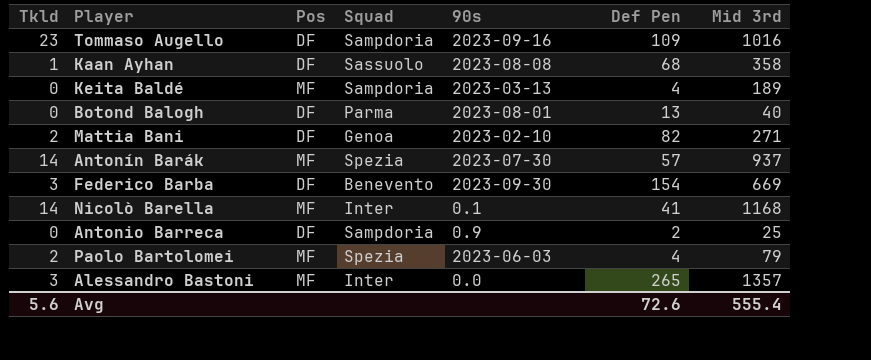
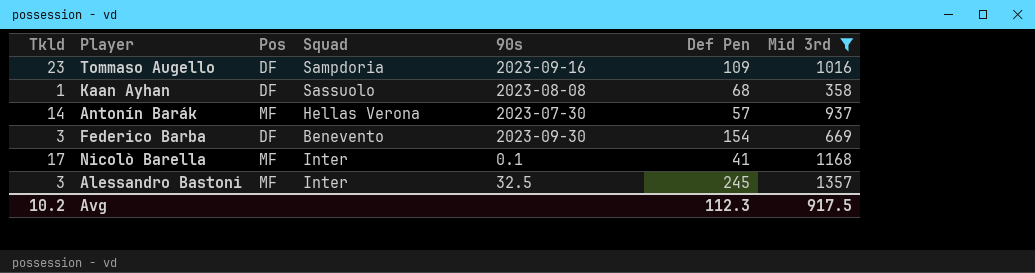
filter: none -> Mid 3rd >= 358
Antonín Barák | Squad: Spezia -> Hellas Verona
Nicolò Barella | Tkld: 14 -> 17
Alessandro Bastoni | 90s: 0.0 -> 32.5
Alessandro Bastoni | Def Pen: 265 -> 245
Avg | Tkld: 5.6 -> 10.2
Avg | Def Pen: 72.6 -> 112.3
Avg | Mid 3rd: 555.4 -> 917.5

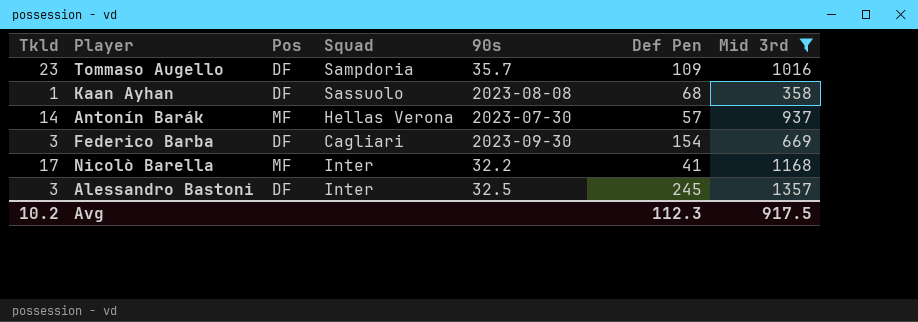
Tommaso Augello | 90s: 2023-09-16 -> 35.7
Federico Barba | Squad: Benevento -> Cagliari
Nicolò Barella | 90s: 0.1 -> 32.2
Alessandro Bastoni | Pos: MF -> DF

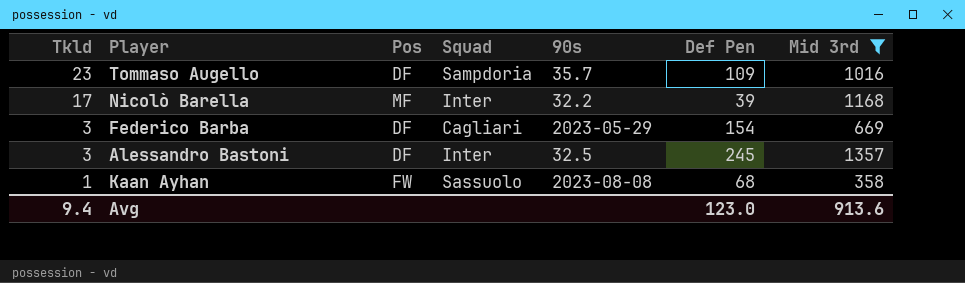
row order: none -> Tkld descending
row Antonín Barák: 14 | MF | Hellas Verona | 2023-07-30 | 57 | 937 -> none
Nicolò Barella | Def Pen: 41 -> 39
Federico Barba | 90s: 2023-09-30 -> 2023-05-29
Kaan Ayhan | Pos: DF -> FW
Avg | Tkld: 10.2 -> 9.4
Avg | Def Pen: 112.3 -> 123.0
Avg | Mid 3rd: 917.5 -> 913.6

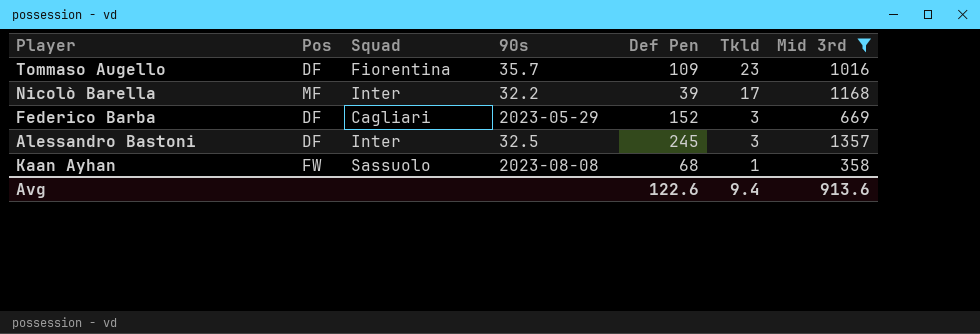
column Tkld | position: 1 -> 6
Tommaso Augello | Squad: Sampdoria -> Fiorentina
Federico Barba | Def Pen: 154 -> 152
Avg | Def Pen: 123.0 -> 122.6

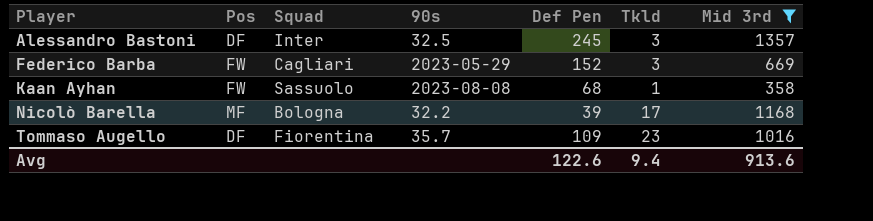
row order: Tkld descending -> Player ascending
Federico Barba | Pos: DF -> FW
Nicolò Barella | Squad: Inter -> Bologna

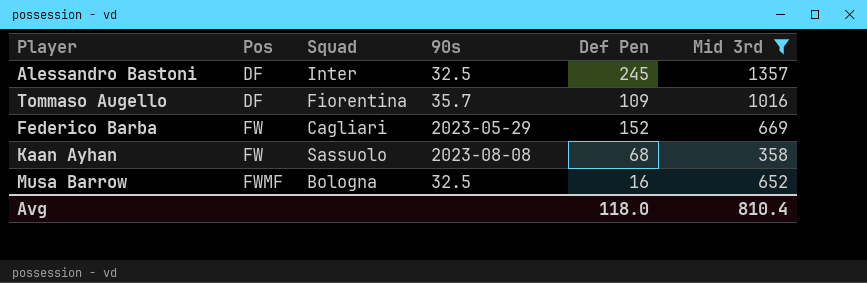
row order: Player ascending -> Pos ascending
column Tkld | position: 6 -> none
row Nicolò Barella: MF | Bologna | 32.2 | 39 | 17 | 1168 -> none
row Musa Barrow: none -> FWMF | Bologna | 32.5 | 16 | 652
Avg | Def Pen: 122.6 -> 118.0
Avg | Mid 3rd: 913.6 -> 810.4

